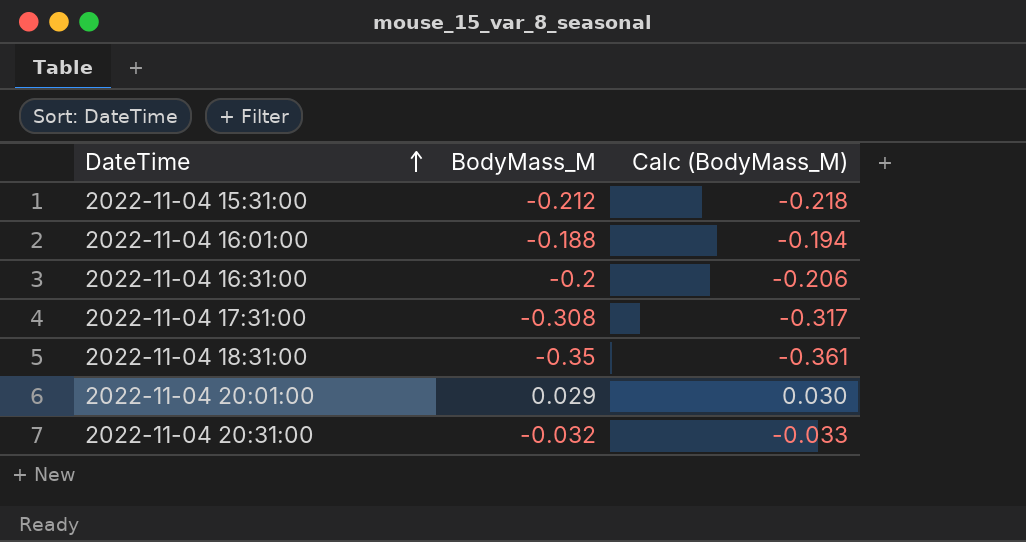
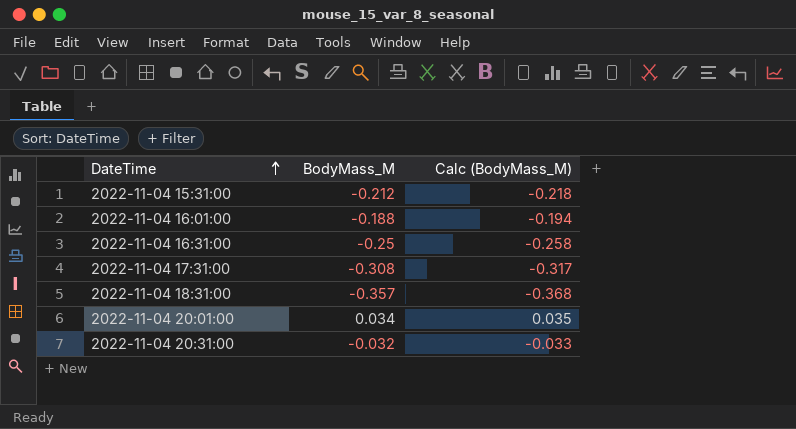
2022-11-04 16:31:00 | BodyMass_M: -0.2 -> -0.25
2022-11-04 16:31:00 | Calc (BodyMass_M): -0.206 -> -0.258
2022-11-04 18:31:00 | BodyMass_M: -0.35 -> -0.357
2022-11-04 18:31:00 | Calc (BodyMass_M): -0.361 -> -0.368
2022-11-04 20:01:00 | BodyMass_M: 0.029 -> 0.034
2022-11-04 20:01:00 | Calc (BodyMass_M): 0.030 -> 0.035

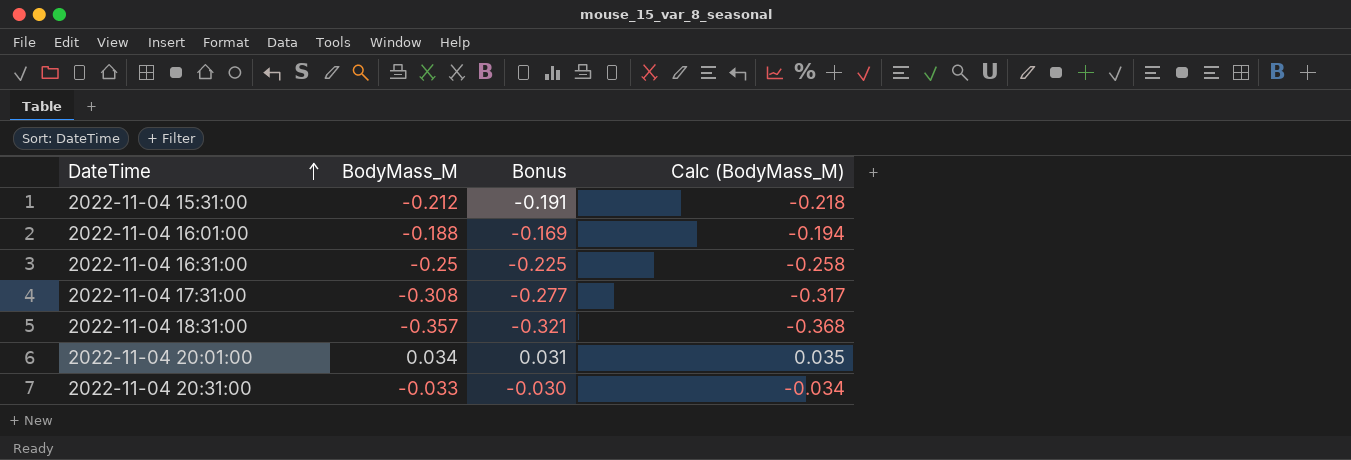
column Bonus | formula: none -> [BodyMass_M] * 0.9
2022-11-04 20:31:00 | BodyMass_M: -0.032 -> -0.033
2022-11-04 20:31:00 | Calc (BodyMass_M): -0.033 -> -0.034

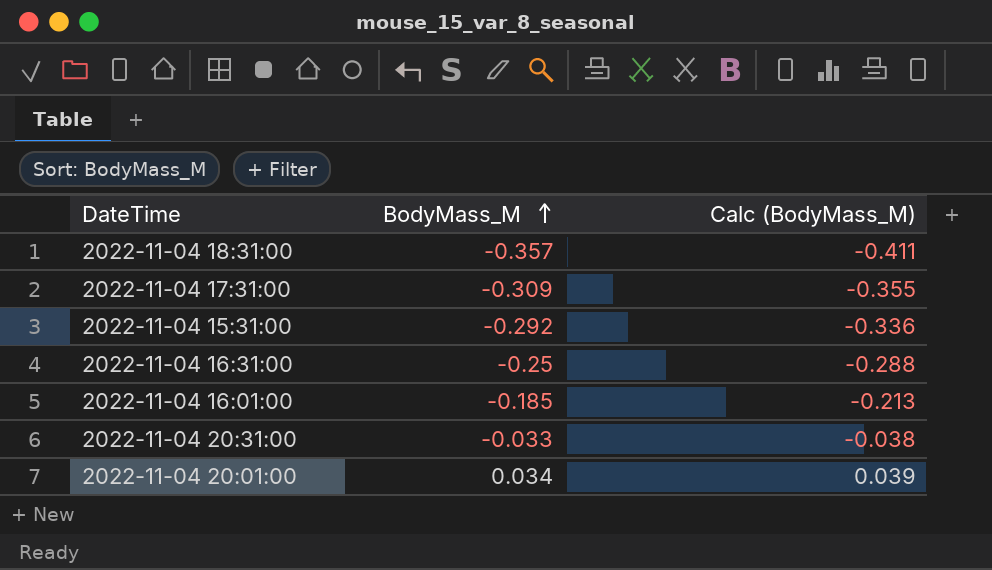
row order: DateTime ascending -> BodyMass_M ascending
column Bonus | formula: [BodyMass_M] * 0.9 -> none
column Calc (BodyMass_M) | formula: [BodyMass_M] * 1.03 -> [BodyMass_M] * 1.15
2022-11-04 17:31:00 | BodyMass_M: -0.308 -> -0.309
2022-11-04 15:31:00 | BodyMass_M: -0.212 -> -0.292
2022-11-04 16:01:00 | BodyMass_M: -0.188 -> -0.185

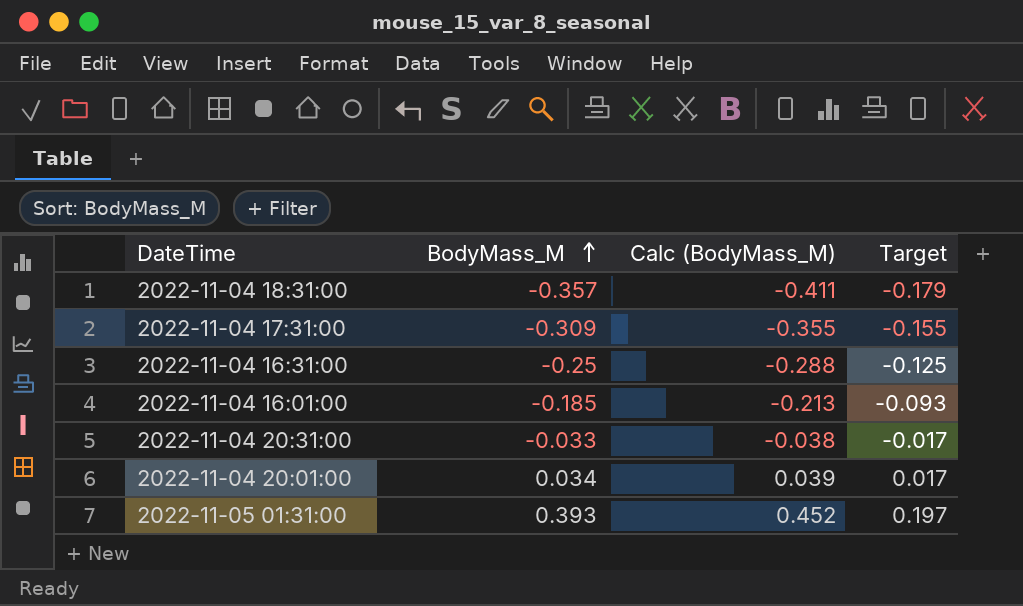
column Target | formula: none -> [BodyMass_M] * 0.5
row 2022-11-04 15:31:00: -0.292 | -0.336 -> none
row 2022-11-05 01:31:00: none -> 0.393 | 0.452 | 0.197

